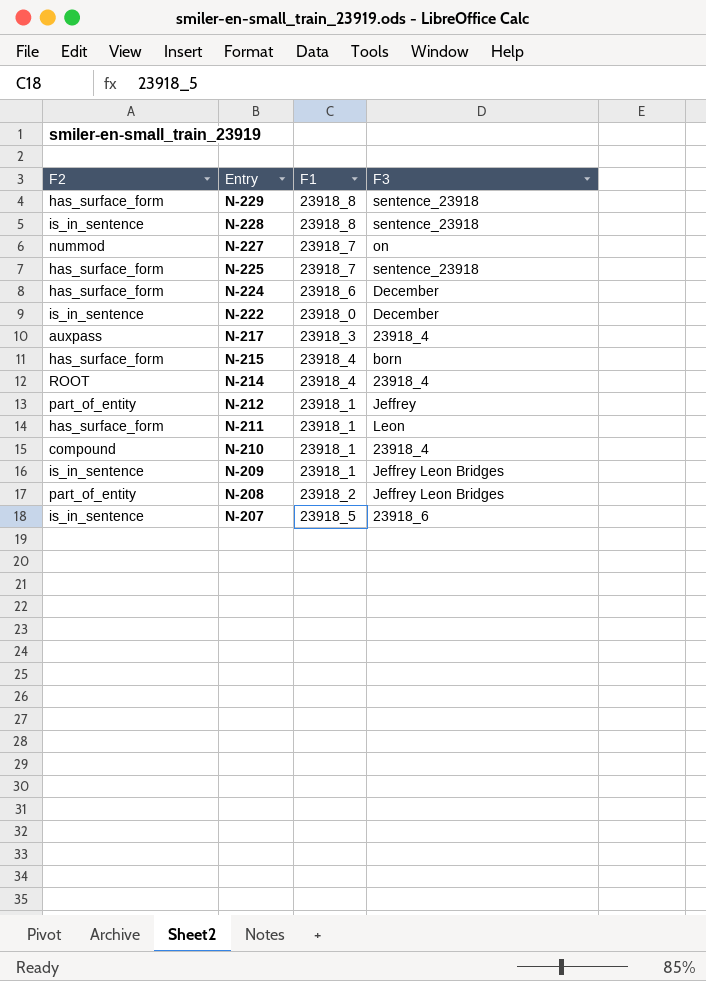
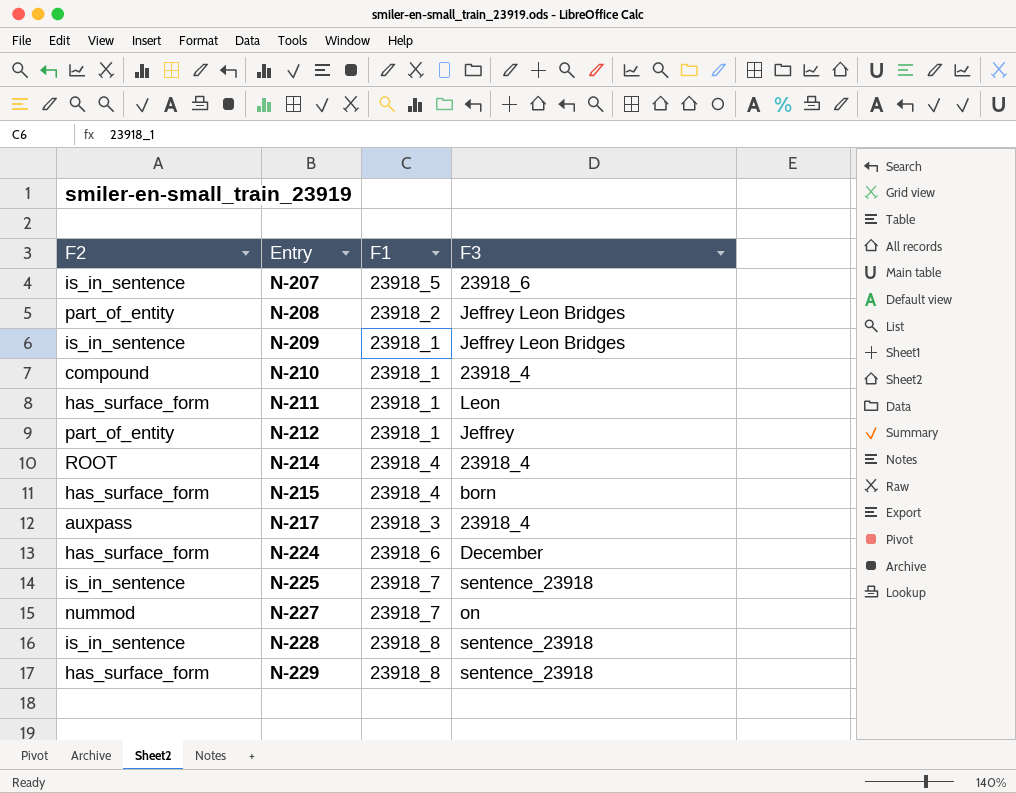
row order: Entry descending -> Entry ascending
row N-222: is_in_sentence | 23918_0 | December -> none
N-225 | F2: has_surface_form -> is_in_sentence

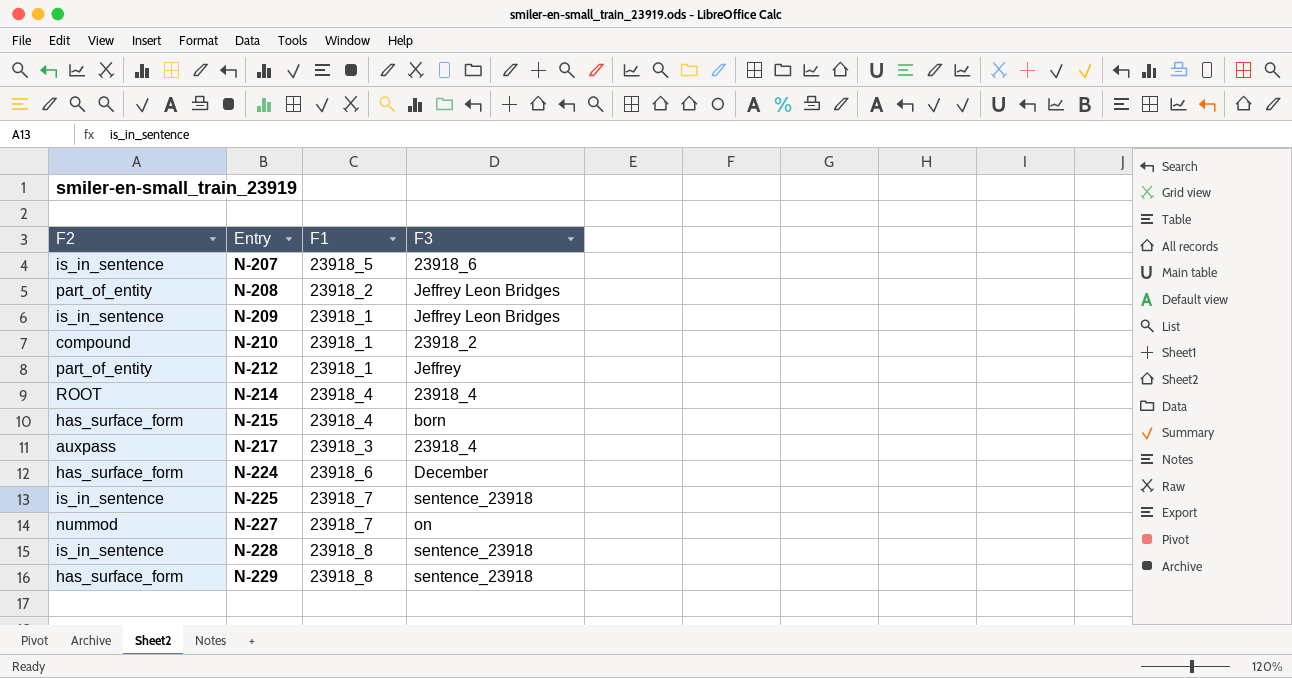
row N-211: has_surface_form | 23918_1 | Leon -> none
N-210 | F3: 23918_4 -> 23918_2

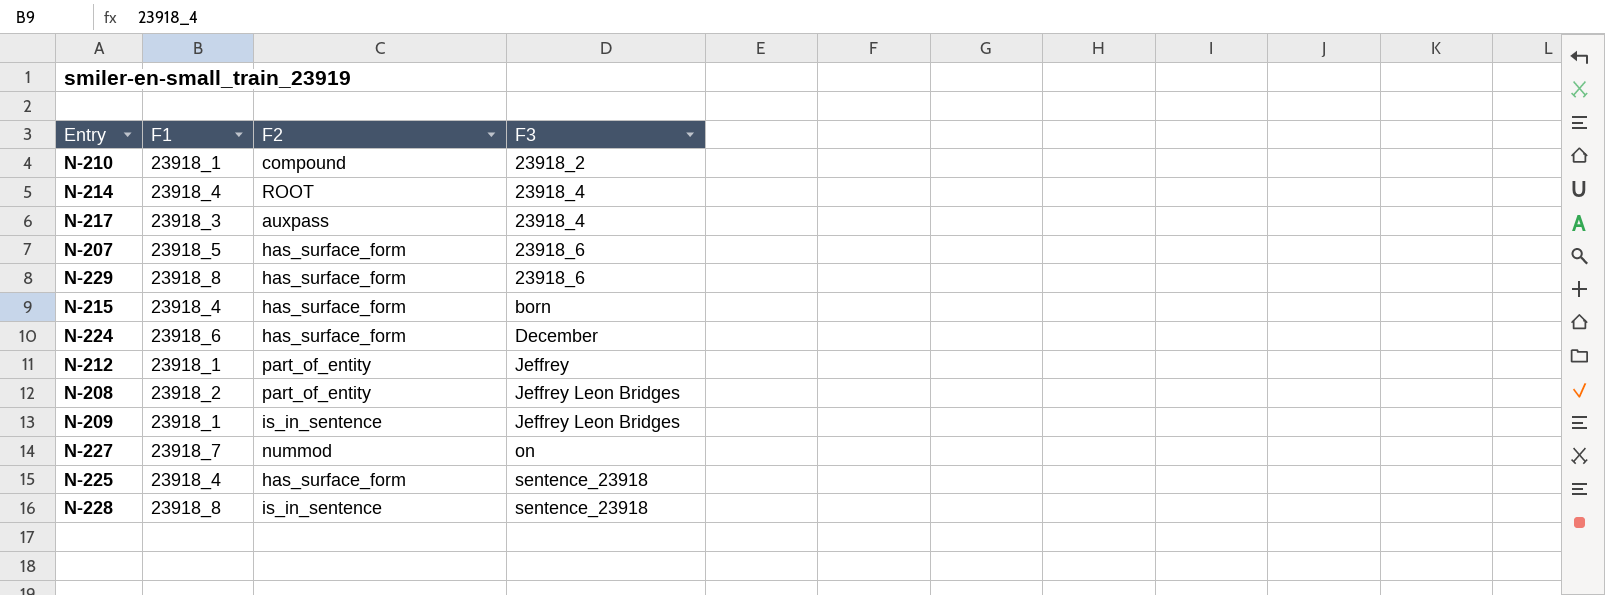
row order: Entry ascending -> F3 ascending
column F2 | position: 1 -> 3
N-207 | F2: is_in_sentence -> has_surface_form
N-229 | F3: sentence_23918 -> 23918_6
N-225 | F1: 23918_7 -> 23918_4
N-225 | F2: is_in_sentence -> has_surface_form

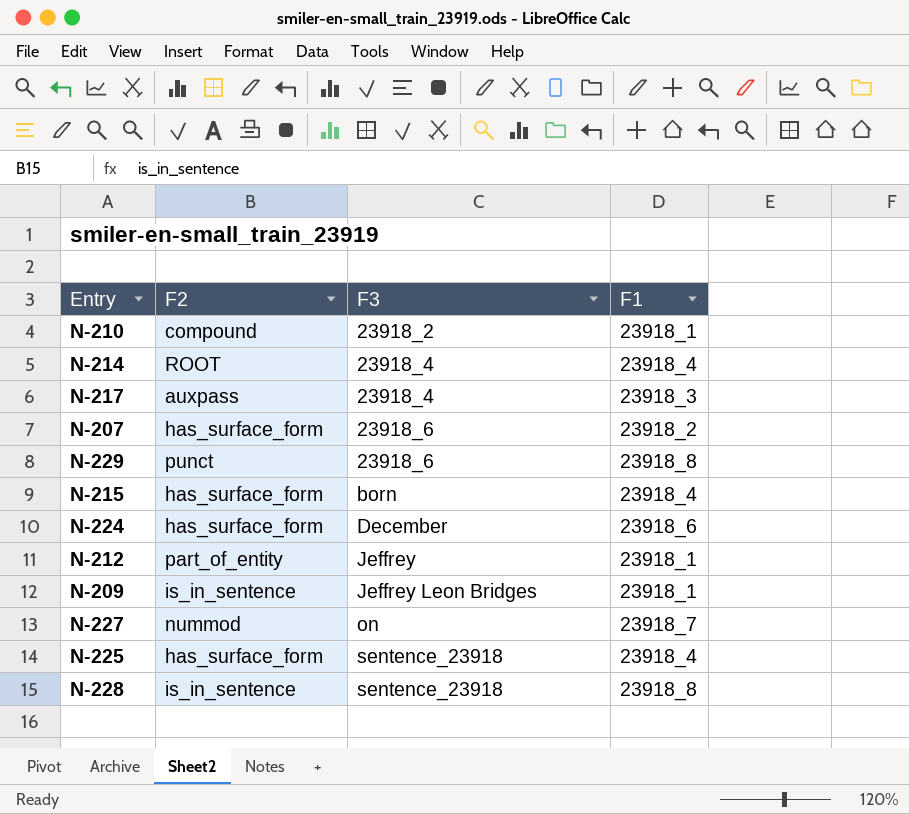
column F1 | position: 2 -> 4
row N-208: 23918_2 | part_of_entity | Jeffrey Leon Bridges -> none
N-207 | F1: 23918_5 -> 23918_2
N-229 | F2: has_surface_form -> punct

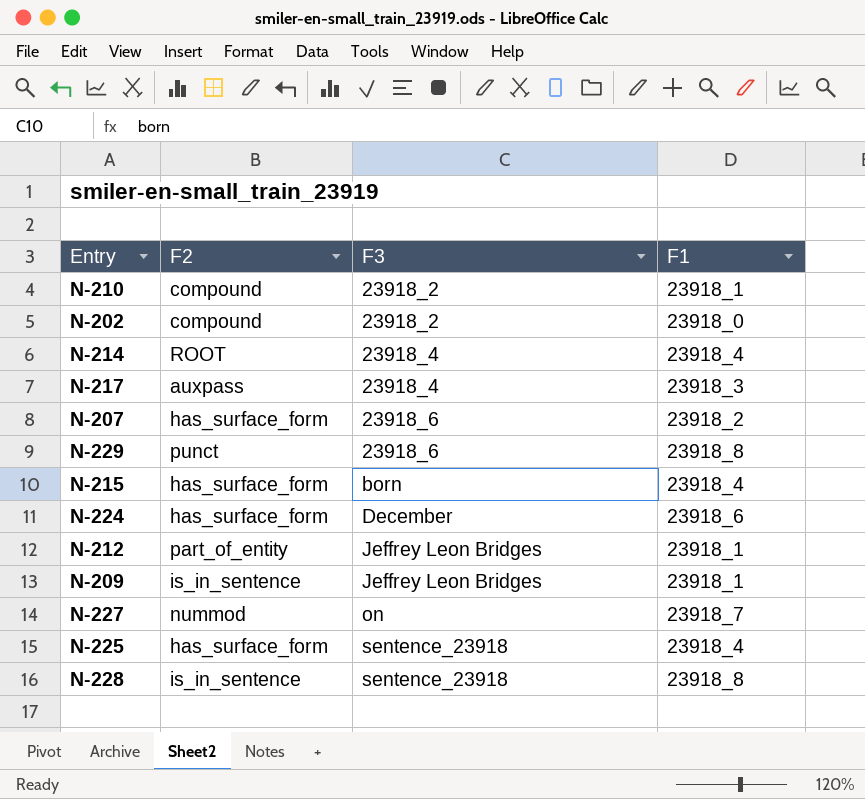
row N-202: none -> compound | 23918_2 | 23918_0
N-212 | F3: Jeffrey -> Jeffrey Leon Bridges

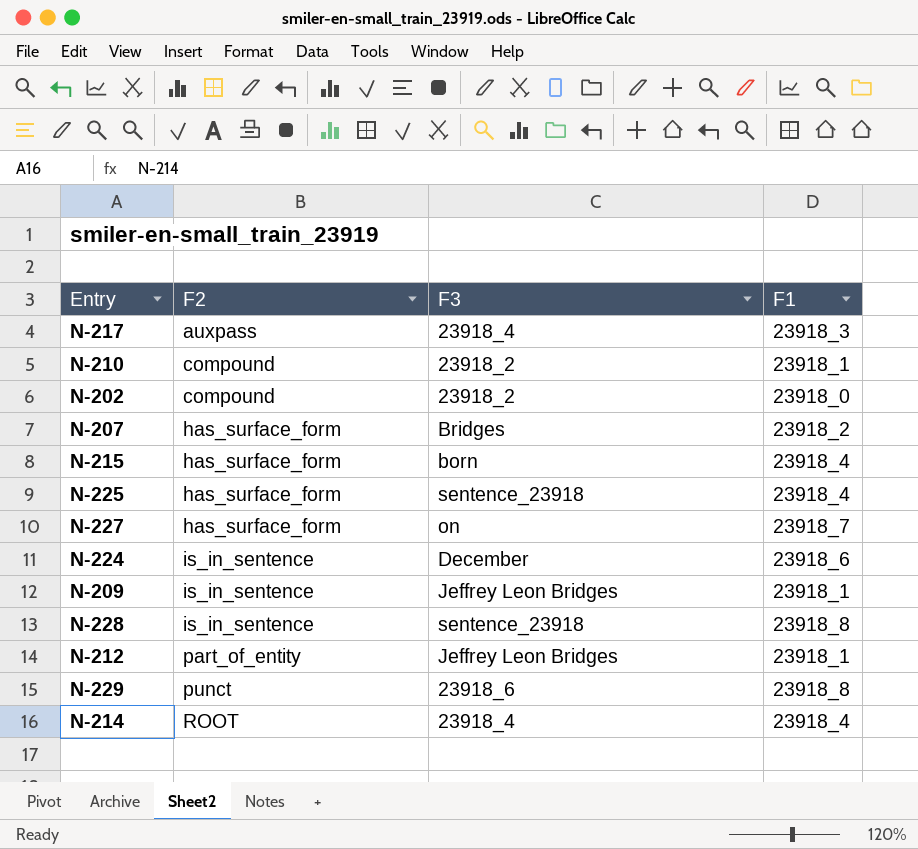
row order: F3 ascending -> F2 ascending
N-207 | F3: 23918_6 -> Bridges
N-227 | F2: nummod -> has_surface_form
N-224 | F2: has_surface_form -> is_in_sentence

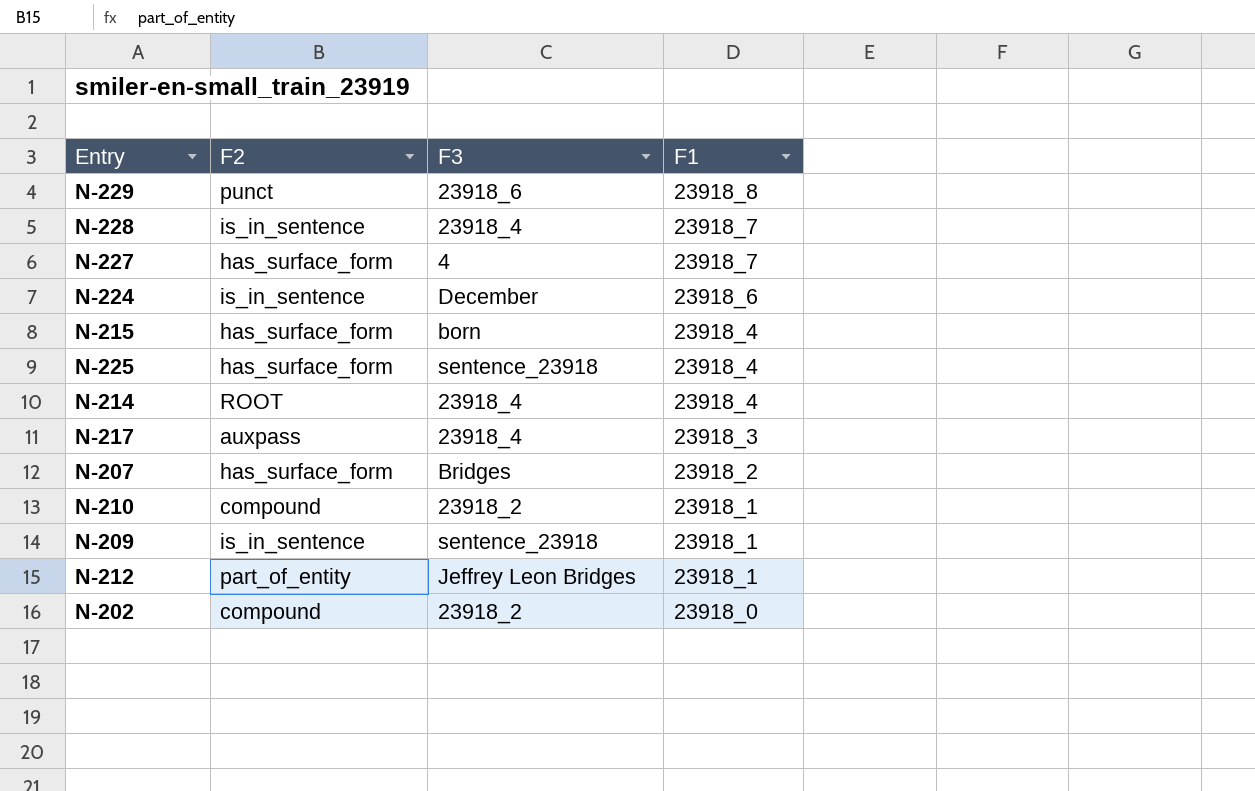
row order: F2 ascending -> F1 descending
N-228 | F3: sentence_23918 -> 23918_4
N-228 | F1: 23918_8 -> 23918_7
N-227 | F3: on -> 4
N-209 | F3: Jeffrey Leon Bridges -> sentence_23918

